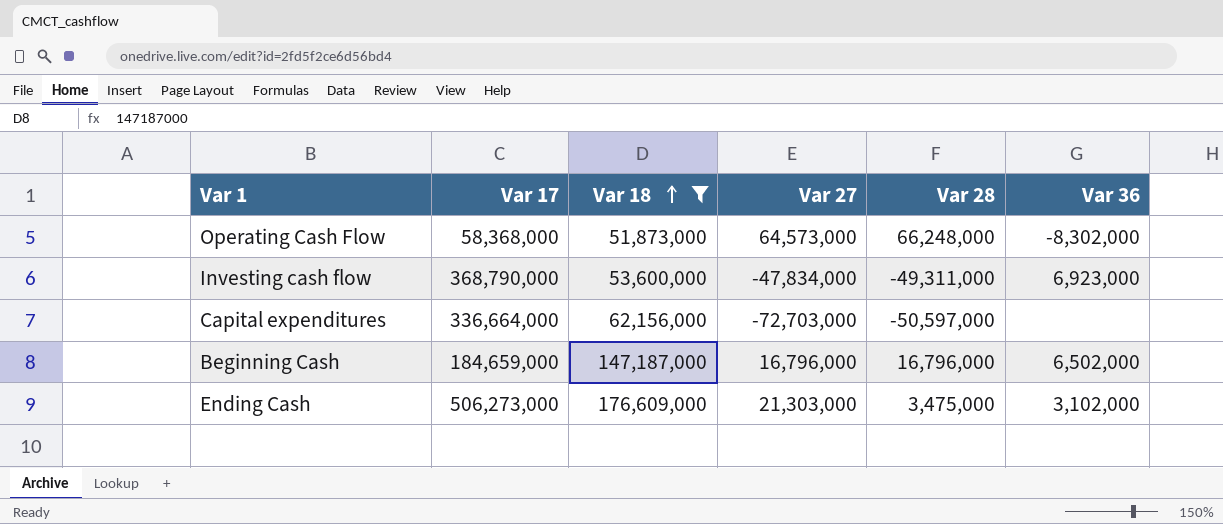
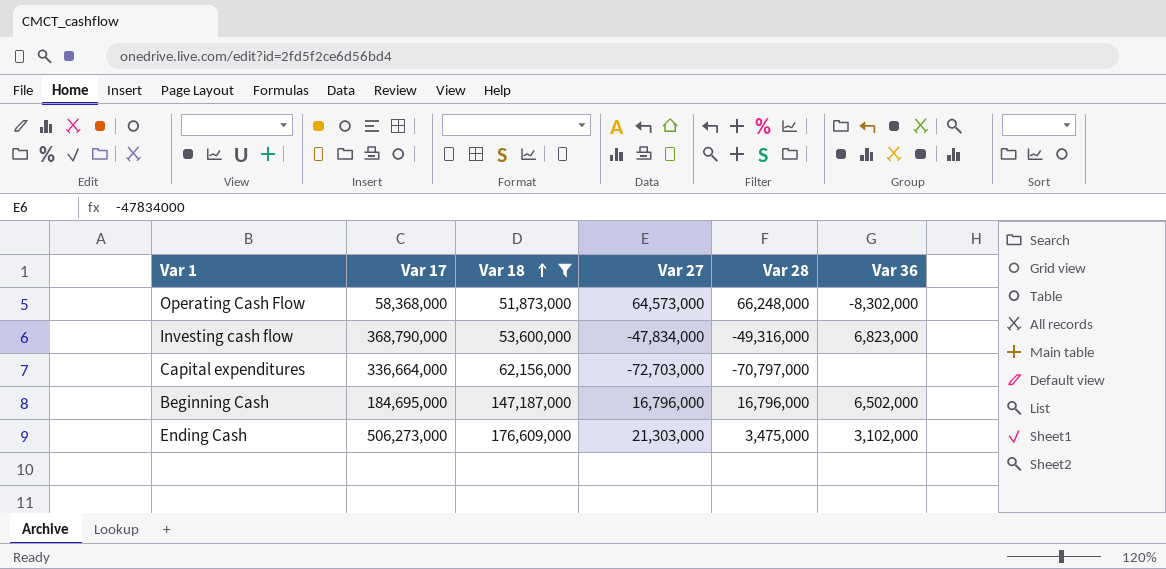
Investing cash flow | Var 28: -49,311,000 -> -49,316,000
Investing cash flow | Var 36: 6,923,000 -> 6,823,000
Capital expenditures | Var 28: -50,597,000 -> -70,797,000
Beginning Cash | Var 17: 184,659,000 -> 184,695,000

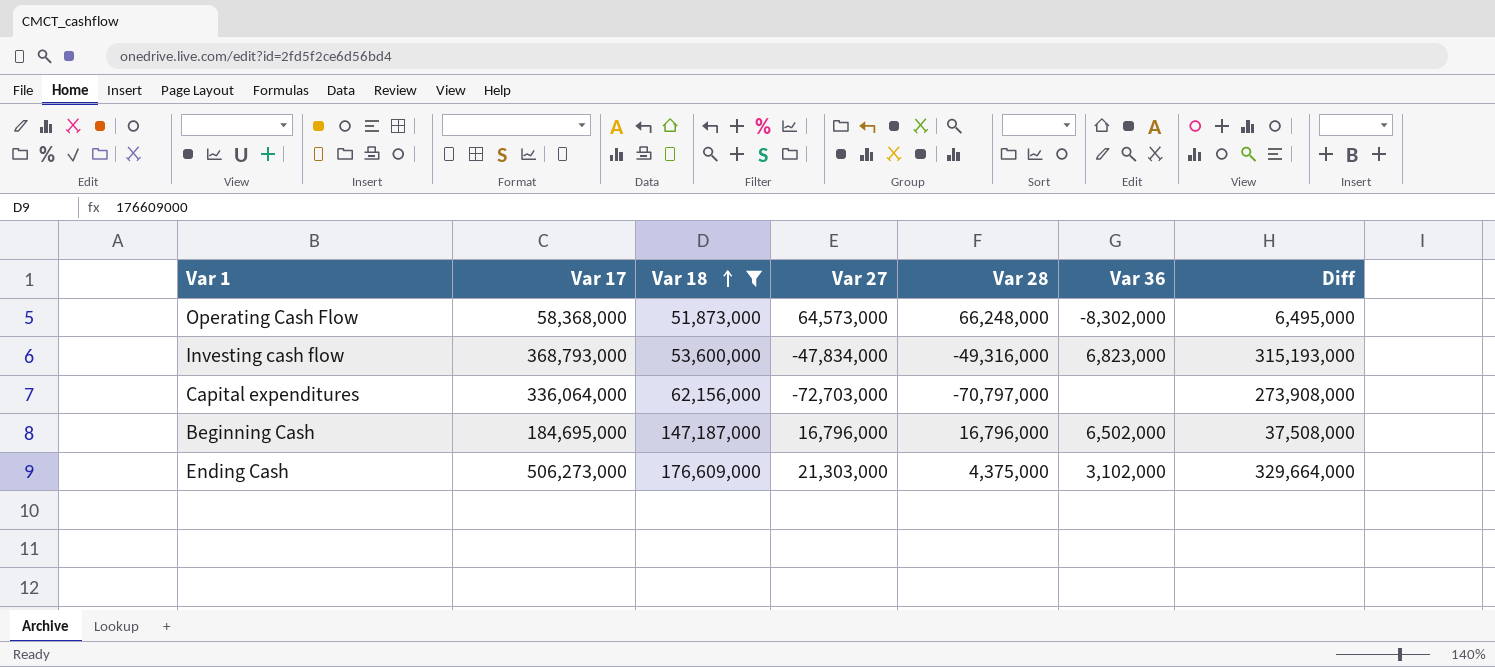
column Diff | formula: none -> [Var 17] - [Var 18]
Investing cash flow | Var 17: 368,790,000 -> 368,793,000
Capital expenditures | Var 17: 336,664,000 -> 336,064,000
Ending Cash | Var 28: 3,475,000 -> 4,375,000

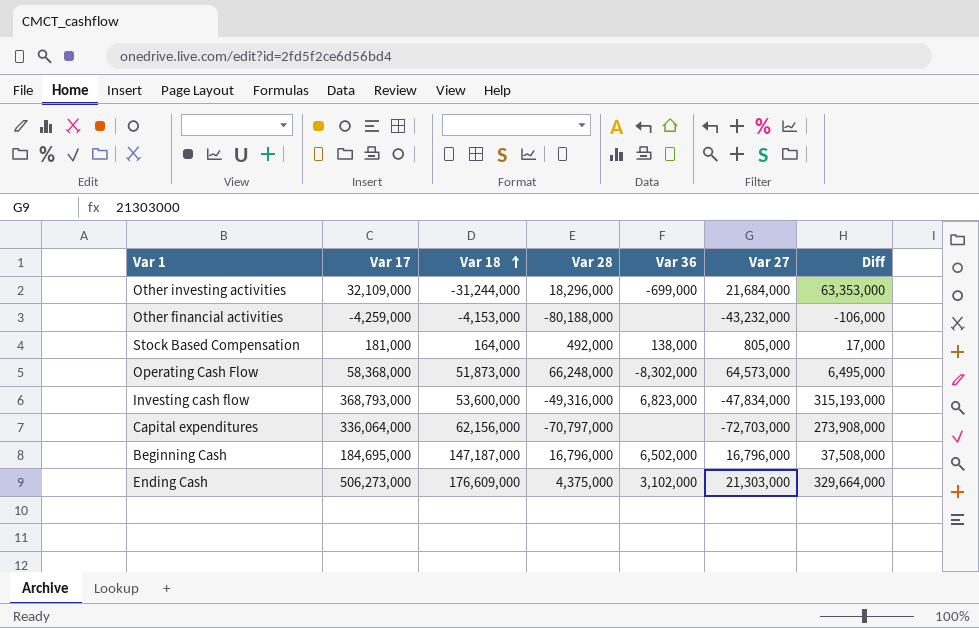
filter: Var 18 >= 51,873,000 -> none
column Var 27 | position: 4 -> 6

